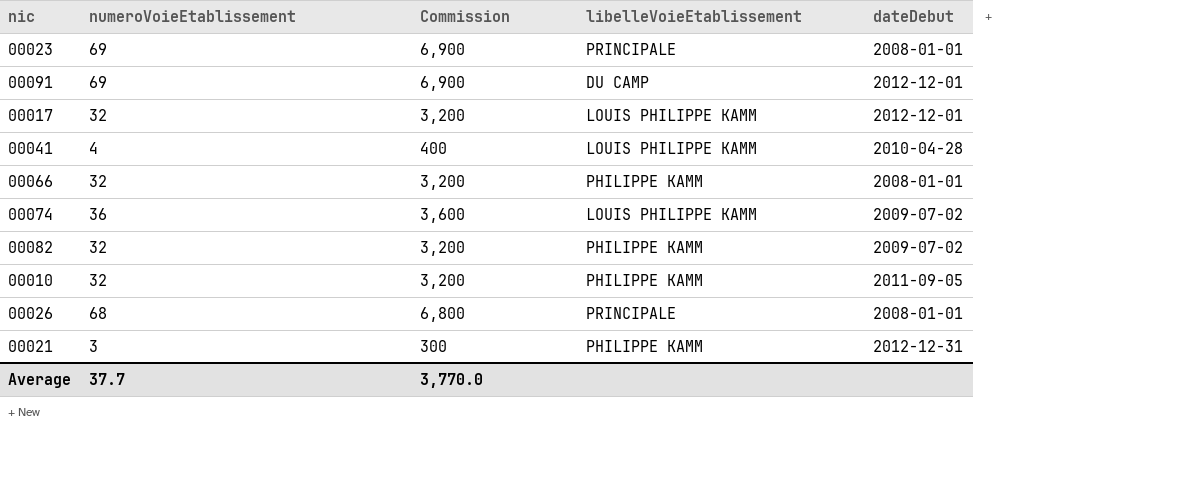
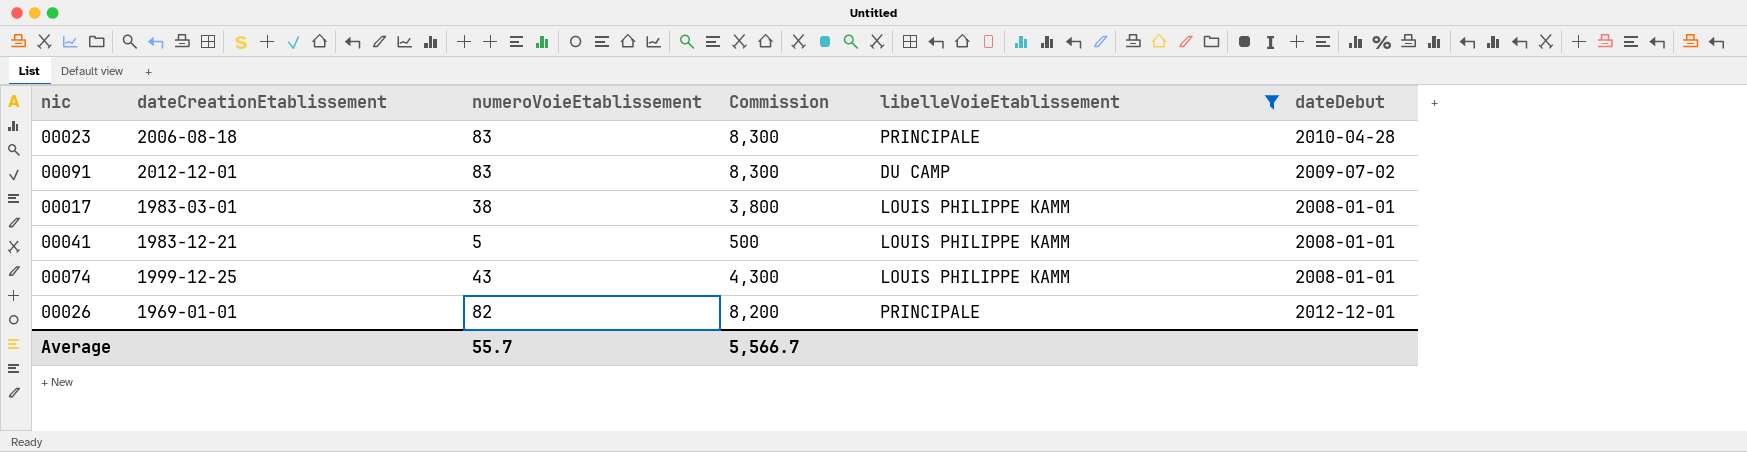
filter: none -> libelleVoieEtablissement != PHILIPPE KAMM
column dateCreationEtablissement | position: none -> 2
00023 | numeroVoieEtablissement: 69 -> 83
00023 | Commission: 6,900 -> 8,300
00023 | dateDebut: 2008-01-01 -> 2010-04-28
00091 | numeroVoieEtablissement: 69 -> 83
00091 | Commission: 6,900 -> 8,300
00091 | dateDebut: 2012-12-01 -> 2009-07-02
00017 | numeroVoieEtablissement: 32 -> 38
00017 | Commission: 3,200 -> 3,800
00017 | dateDebut: 2012-12-01 -> 2008-01-01
00041 | numeroVoieEtablissement: 4 -> 5
00041 | Commission: 400 -> 500
00041 | dateDebut: 2010-04-28 -> 2008-01-01
00074 | numeroVoieEtablissement: 36 -> 43
00074 | Commission: 3,600 -> 4,300
00074 | dateDebut: 2009-07-02 -> 2008-01-01
00026 | numeroVoieEtablissement: 68 -> 82
00026 | Commission: 6,800 -> 8,200
00026 | dateDebut: 2008-01-01 -> 2012-12-01
Average | numeroVoieEtablissement: 37.7 -> 55.7
Average | Commission: 3,770.0 -> 5,566.7

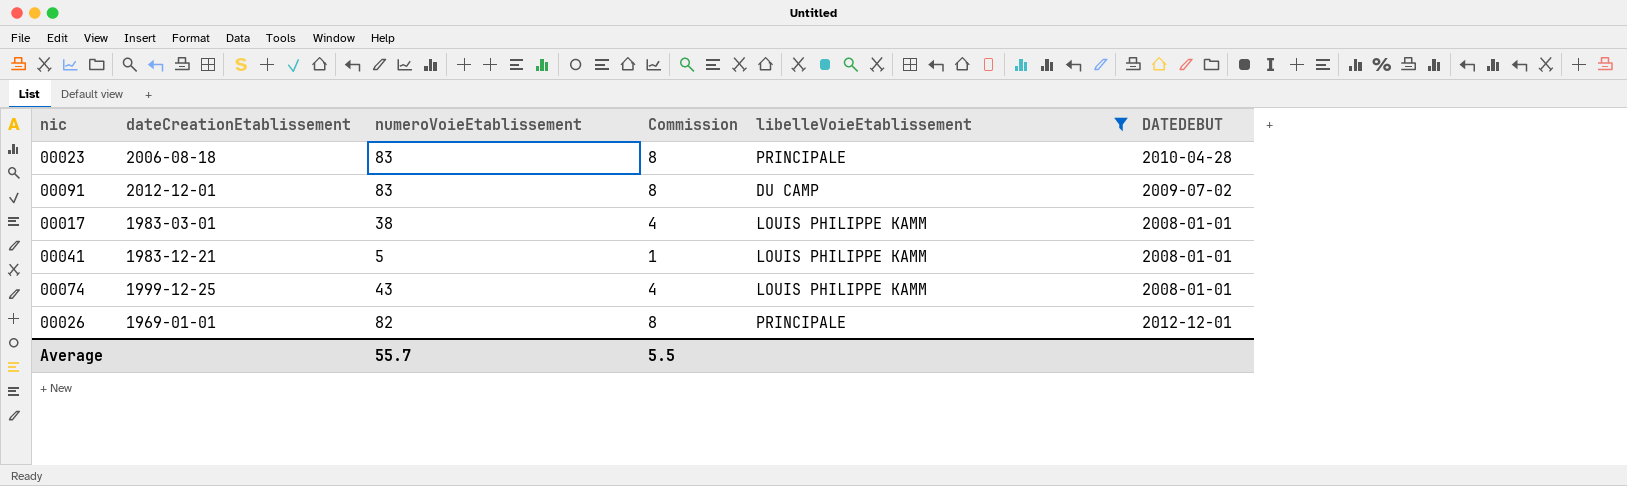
column Commission | formula: [numeroVoieEtablissement] * 100 -> [numeroVoieEtablissement] * 0.1
column name: dateDebut -> DATEDEBUT
Average | Commission: 5,566.7 -> 5.5

